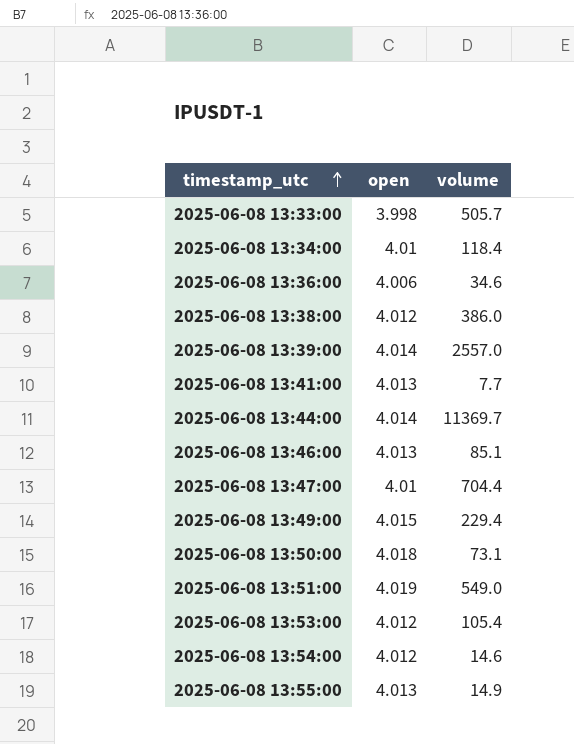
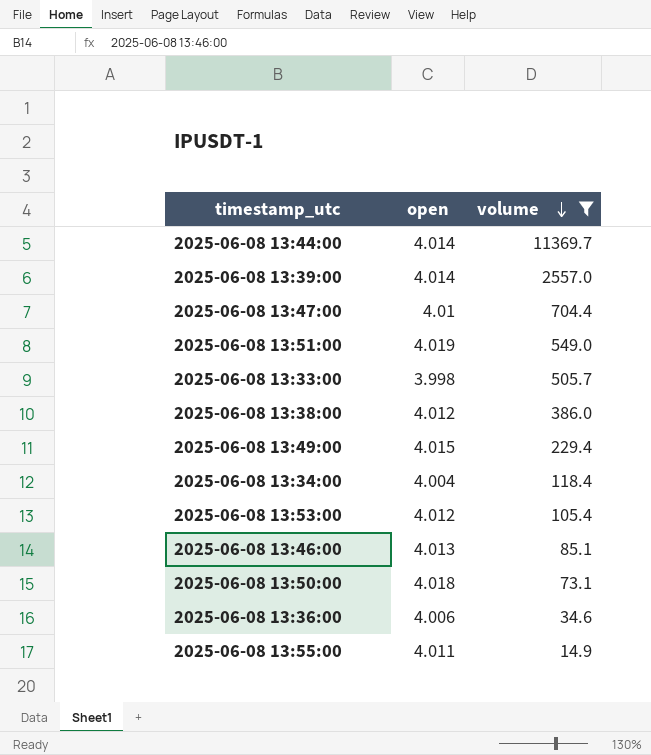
filter: none -> volume >= 14.9
row order: timestamp_utc ascending -> volume descending
2025-06-08 13:34:00 | open: 4.01 -> 4.004
2025-06-08 13:55:00 | open: 4.013 -> 4.011

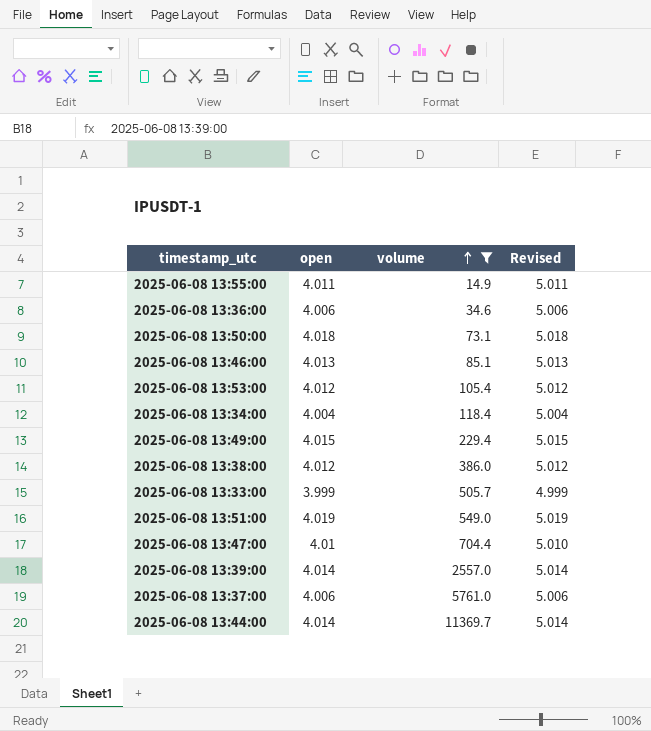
row order: volume descending -> volume ascending
column Revised | formula: none -> [open] + 1
2025-06-08 13:33:00 | open: 3.998 -> 3.999
row 2025-06-08 13:37:00: none -> 4.006 | 5761.0 | 5.006

